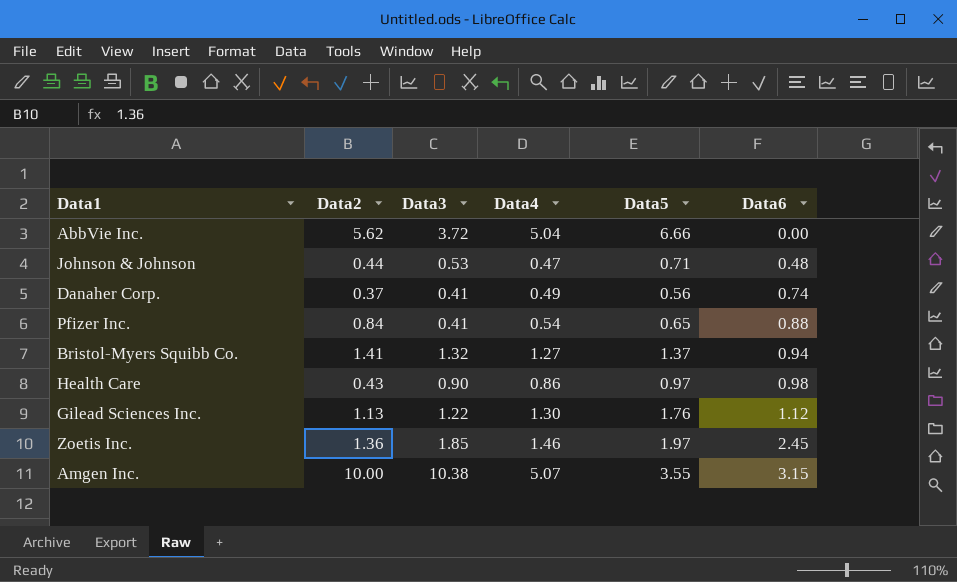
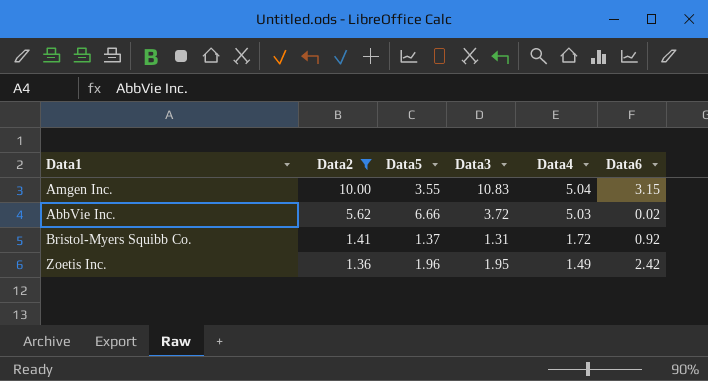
filter: none -> Data2 >= 1.36
row order: Data6 ascending -> Data2 descending
column Data5 | position: 5 -> 3
Amgen Inc. | Data3: 10.38 -> 10.83
Amgen Inc. | Data4: 5.07 -> 5.04
AbbVie Inc. | Data4: 5.04 -> 5.03
AbbVie Inc. | Data6: 0.00 -> 0.02
Bristol-Myers Squibb Co. | Data3: 1.32 -> 1.31
Bristol-Myers Squibb Co. | Data4: 1.27 -> 1.72
Bristol-Myers Squibb Co. | Data6: 0.94 -> 0.92
Zoetis Inc. | Data5: 1.97 -> 1.96
Zoetis Inc. | Data3: 1.85 -> 1.95
Zoetis Inc. | Data4: 1.46 -> 1.49
Zoetis Inc. | Data6: 2.45 -> 2.42

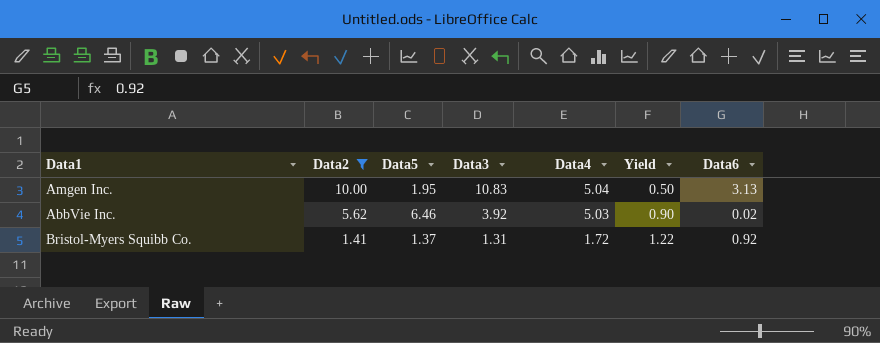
column Yield | formula: none -> [Data4] / [Data2]
row Zoetis Inc.: 1.36 | 1.96 | 1.95 | 1.49 | 2.42 -> none
Amgen Inc. | Data5: 3.55 -> 1.95
Amgen Inc. | Data6: 3.15 -> 3.13
AbbVie Inc. | Data5: 6.66 -> 6.46
AbbVie Inc. | Data3: 3.72 -> 3.92

